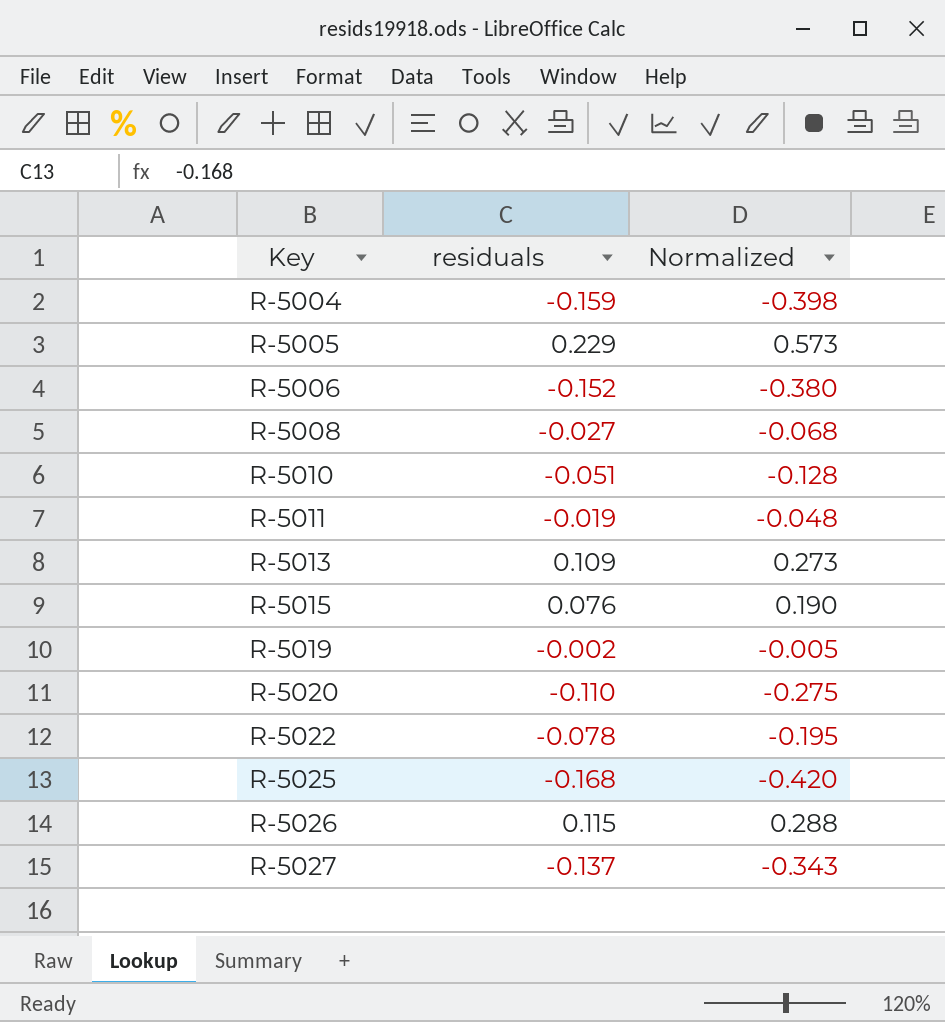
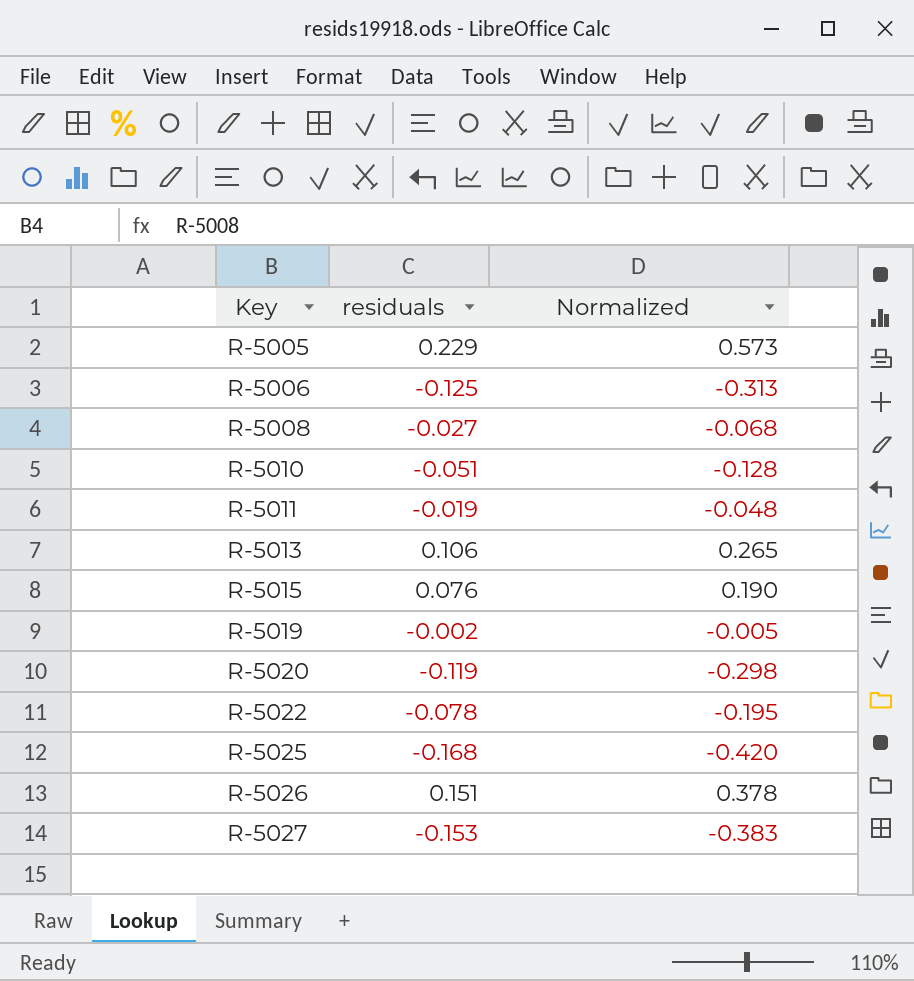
row R-5004: -0.159 | -0.398 -> none
R-5006 | residuals: -0.152 -> -0.125
R-5006 | Normalized: -0.380 -> -0.313
R-5013 | residuals: 0.109 -> 0.106
R-5013 | Normalized: 0.273 -> 0.265
R-5020 | residuals: -0.110 -> -0.119
R-5020 | Normalized: -0.275 -> -0.298
R-5026 | residuals: 0.115 -> 0.151
R-5026 | Normalized: 0.288 -> 0.378
R-5027 | residuals: -0.137 -> -0.153
R-5027 | Normalized: -0.343 -> -0.383

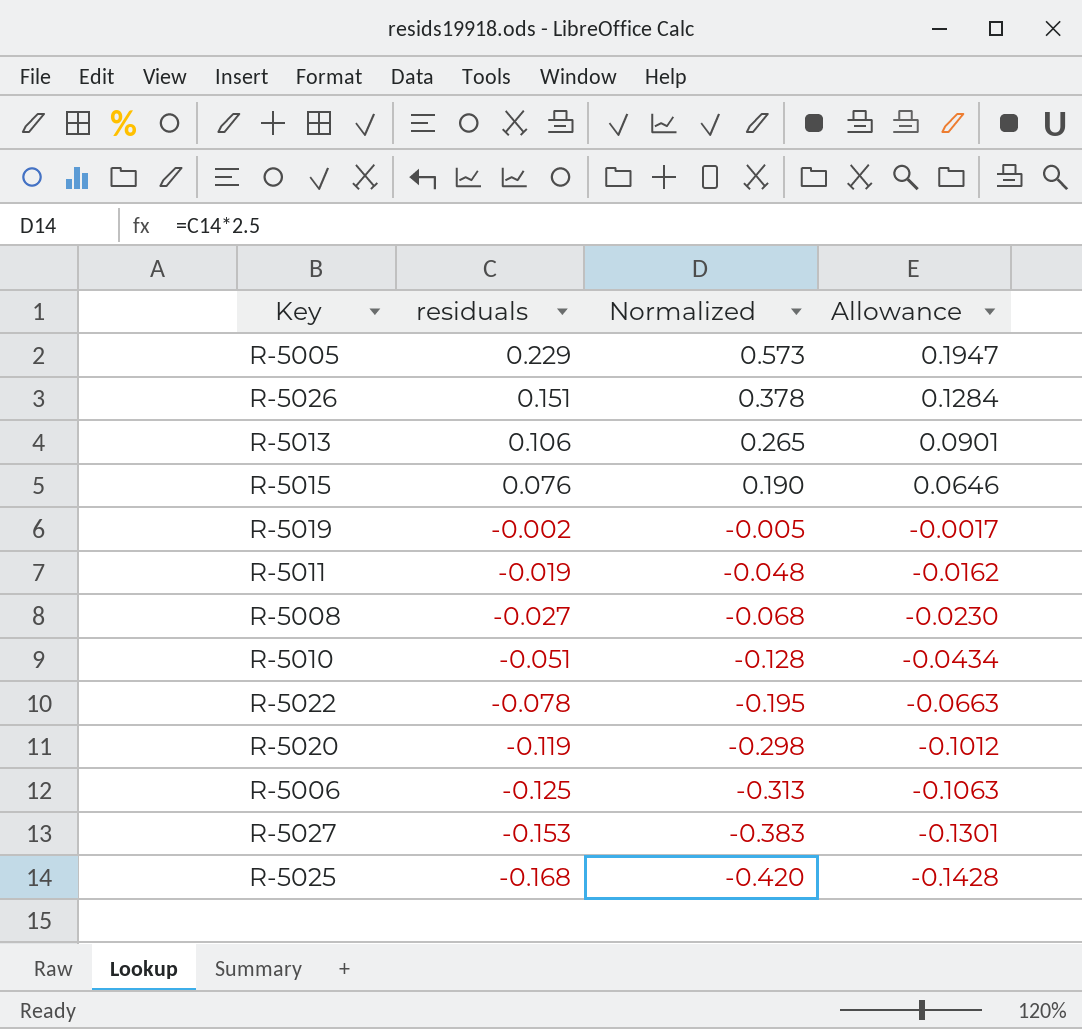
row order: Key ascending -> residuals descending
column Allowance | formula: none -> [residuals] * 0.85

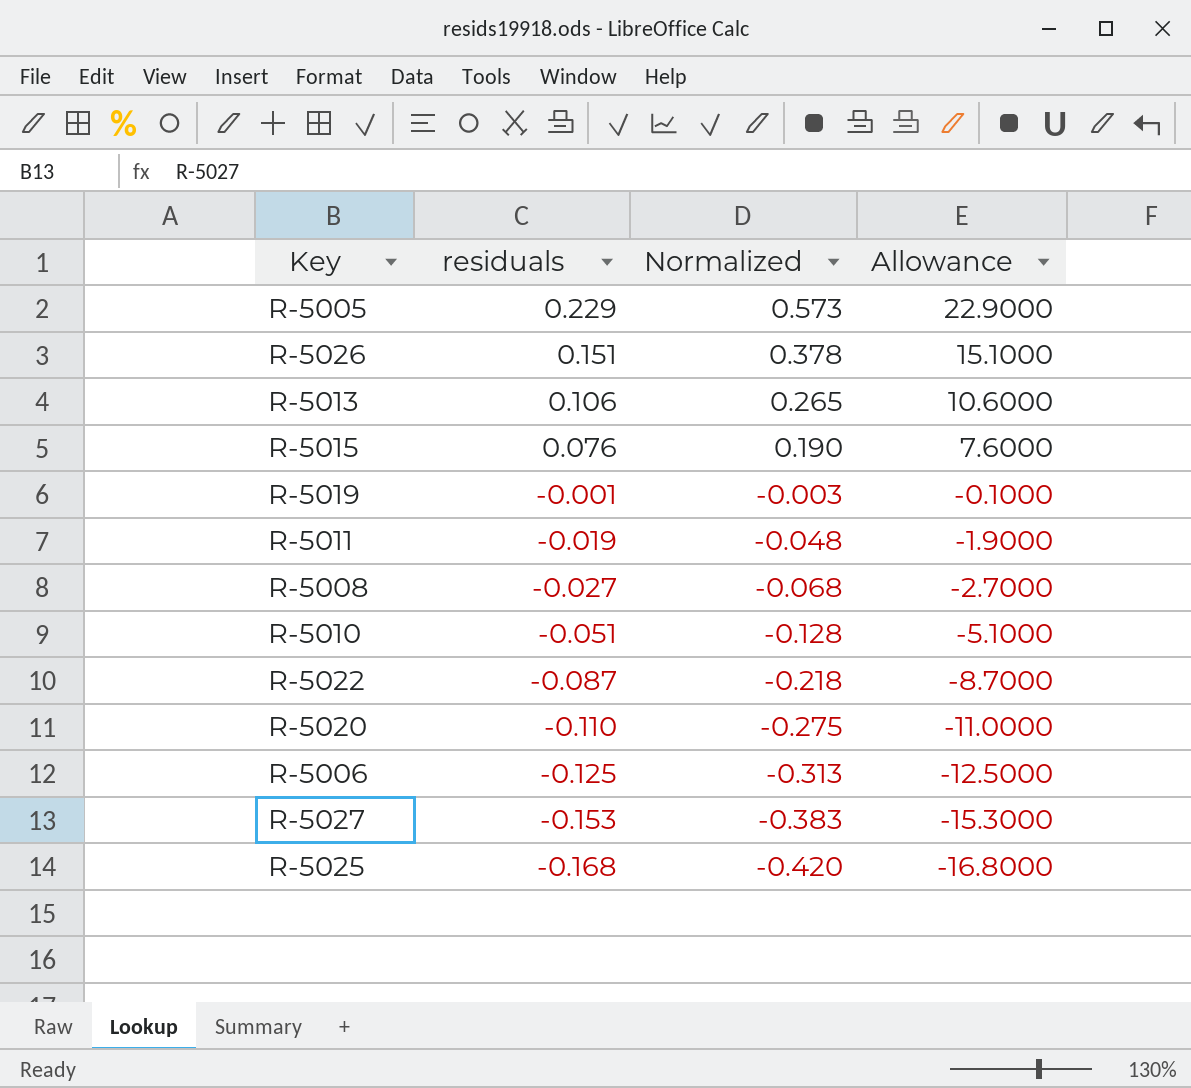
column Allowance | formula: [residuals] * 0.85 -> [residuals] * 100
R-5019 | residuals: -0.002 -> -0.001
R-5019 | Normalized: -0.005 -> -0.003
R-5022 | residuals: -0.078 -> -0.087
R-5022 | Normalized: -0.195 -> -0.218
R-5020 | residuals: -0.119 -> -0.110
R-5020 | Normalized: -0.298 -> -0.275

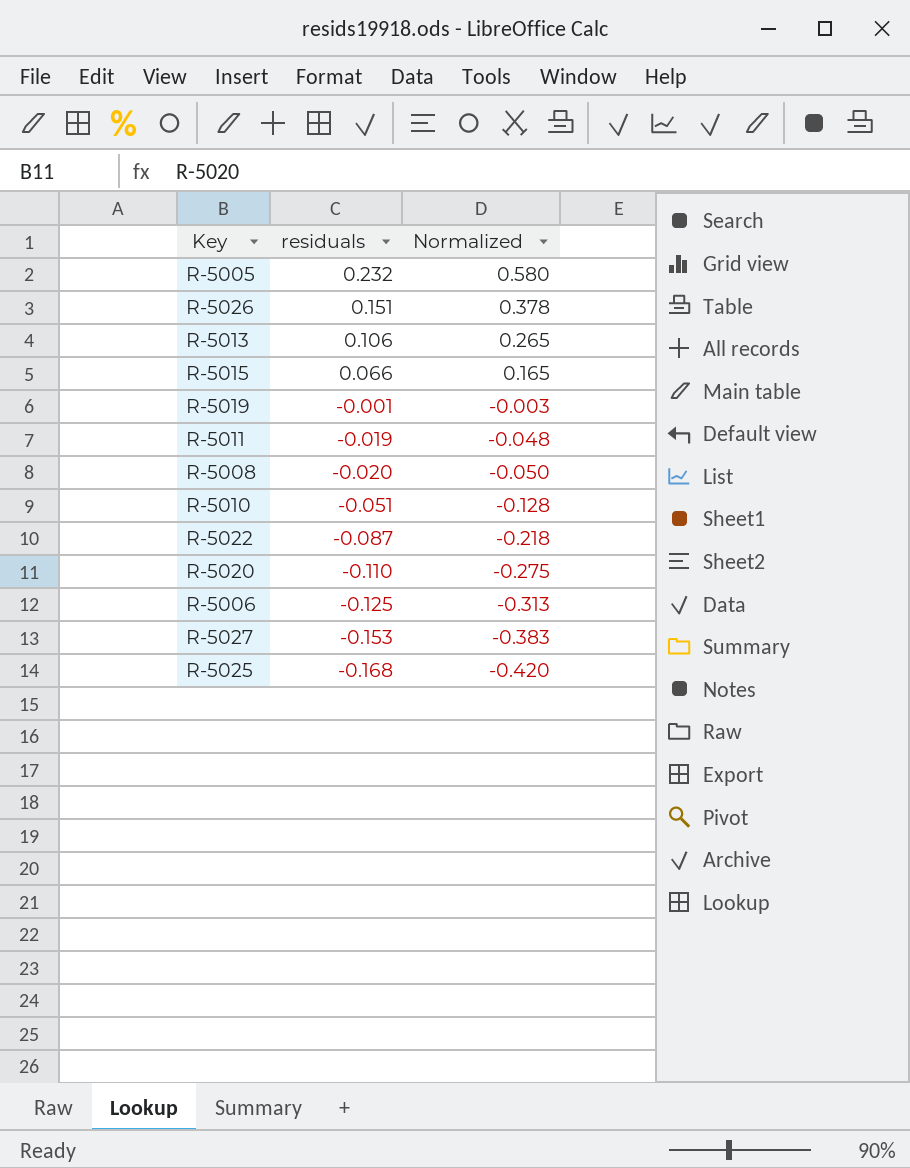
column Allowance | formula: [residuals] * 100 -> none
R-5005 | residuals: 0.229 -> 0.232
R-5005 | Normalized: 0.573 -> 0.580
R-5015 | residuals: 0.076 -> 0.066
R-5015 | Normalized: 0.190 -> 0.165
R-5008 | residuals: -0.027 -> -0.020
R-5008 | Normalized: -0.068 -> -0.050

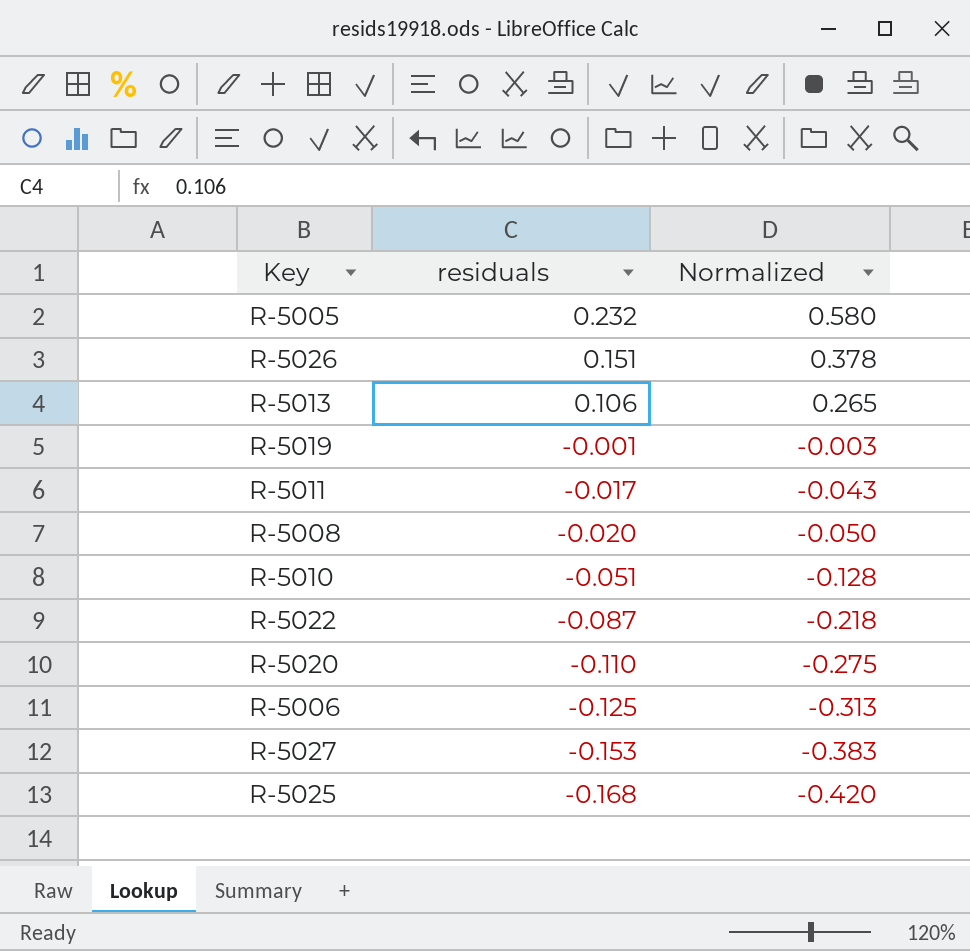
row R-5015: 0.066 | 0.165 -> none
R-5011 | residuals: -0.019 -> -0.017
R-5011 | Normalized: -0.048 -> -0.043

